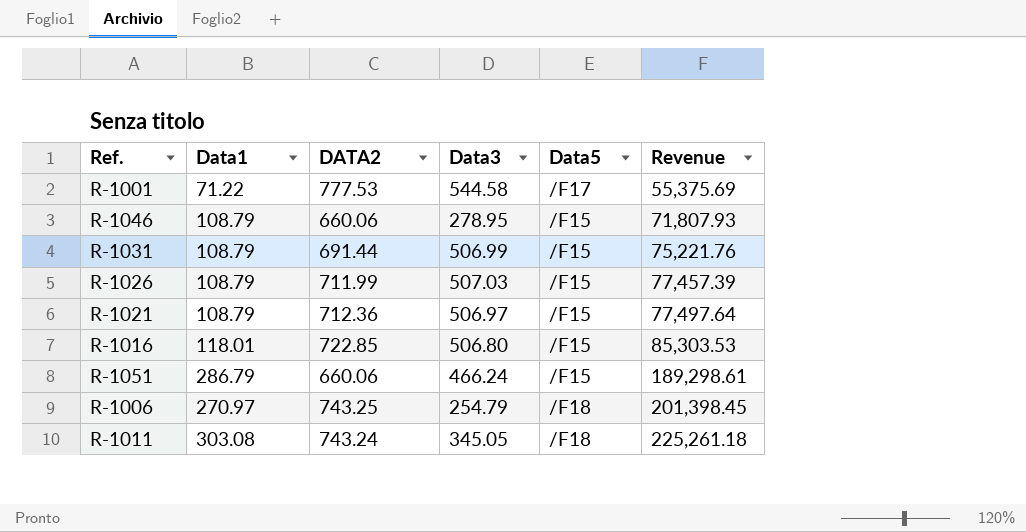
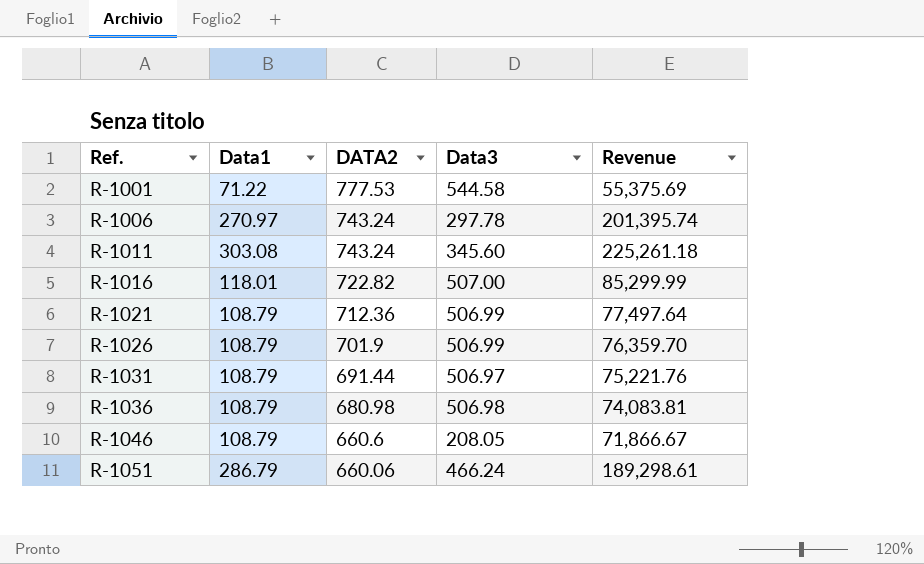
row order: Revenue ascending -> Ref. ascending
column Data5 | position: 5 -> none
R-1006 | DATA2: 743.25 -> 743.24
R-1006 | Data3: 254.79 -> 297.78
R-1006 | Revenue: 201,398.45 -> 201,395.74
R-1011 | Data3: 345.05 -> 345.60
R-1016 | DATA2: 722.85 -> 722.82
R-1016 | Data3: 506.80 -> 507.00
R-1016 | Revenue: 85,303.53 -> 85,299.99
R-1021 | Data3: 506.97 -> 506.99
R-1026 | DATA2: 711.99 -> 701.9
R-1026 | Data3: 507.03 -> 506.99
R-1026 | Revenue: 77,457.39 -> 76,359.70
R-1031 | Data3: 506.99 -> 506.97
row R-1036: none -> 108.79 | 680.98 | 506.98 | 74,083.81
R-1046 | DATA2: 660.06 -> 660.6
R-1046 | Data3: 278.95 -> 208.05
R-1046 | Revenue: 71,807.93 -> 71,866.67

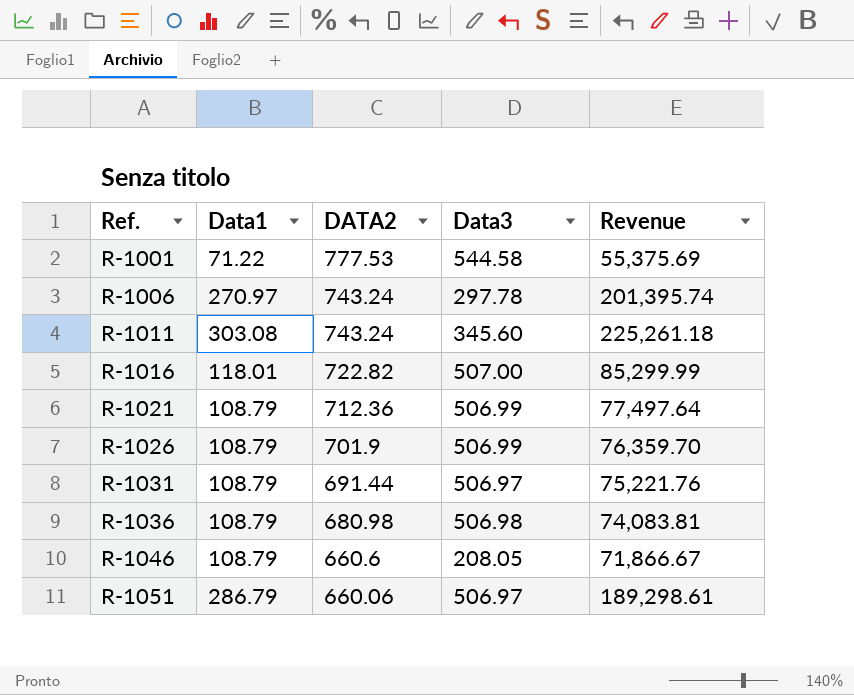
R-1051 | Data3: 466.24 -> 506.97

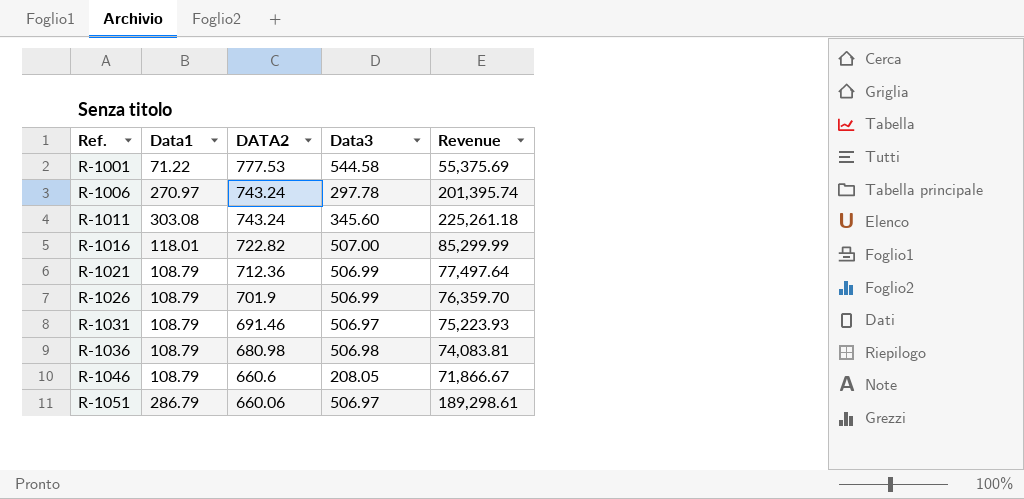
R-1031 | DATA2: 691.44 -> 691.46
R-1031 | Revenue: 75,221.76 -> 75,223.93

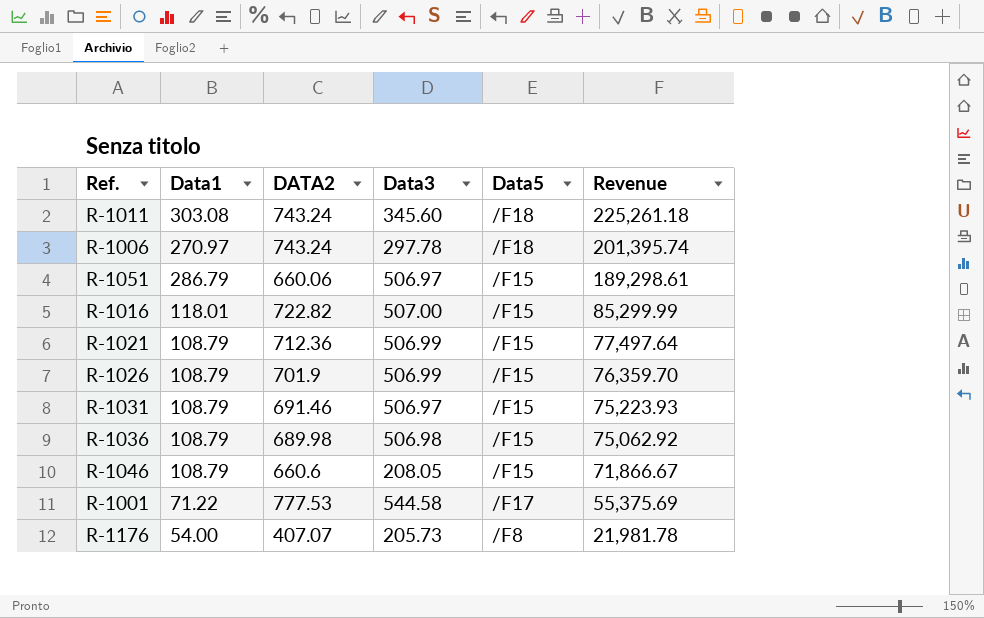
row order: Ref. ascending -> Revenue descending
column Data5 | position: none -> 5
R-1036 | DATA2: 680.98 -> 689.98
R-1036 | Revenue: 74,083.81 -> 75,062.92
row R-1176: none -> 54.00 | 407.07 | 205.73 | /F8 | 21,981.78

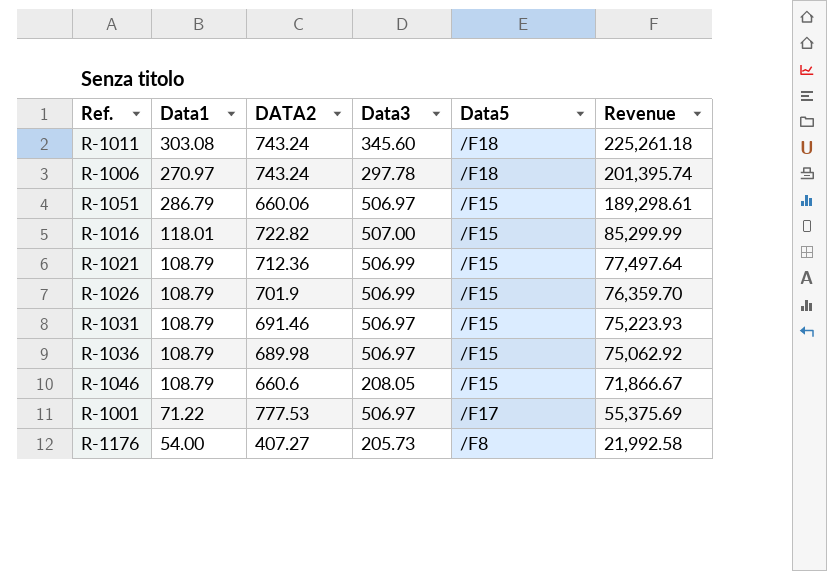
R-1036 | Data3: 506.98 -> 506.97
R-1001 | Data3: 544.58 -> 506.97
R-1176 | DATA2: 407.07 -> 407.27
R-1176 | Revenue: 21,981.78 -> 21,992.58

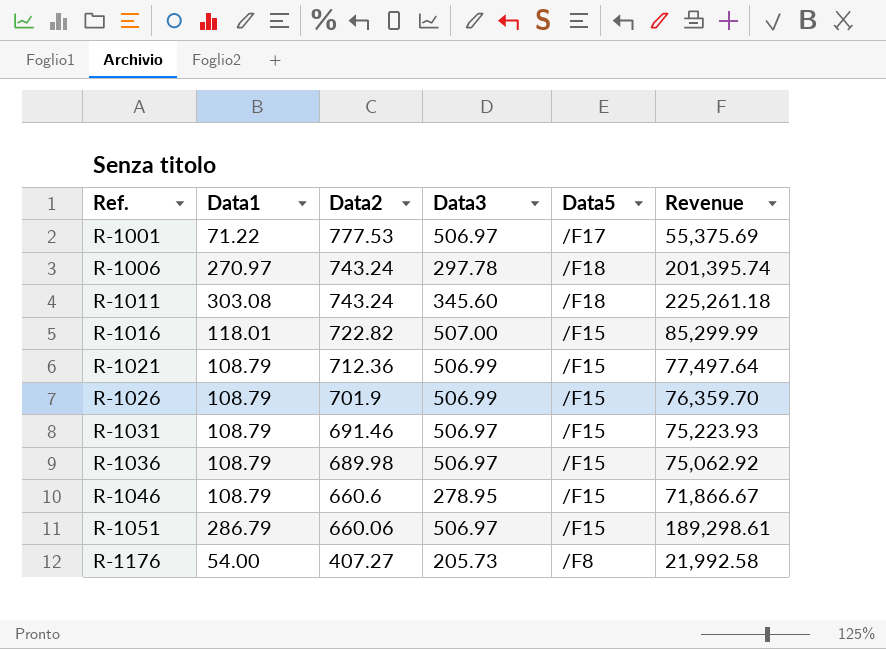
row order: Revenue descending -> Ref. ascending
column name: DATA2 -> Data2
R-1046 | Data3: 208.05 -> 278.95

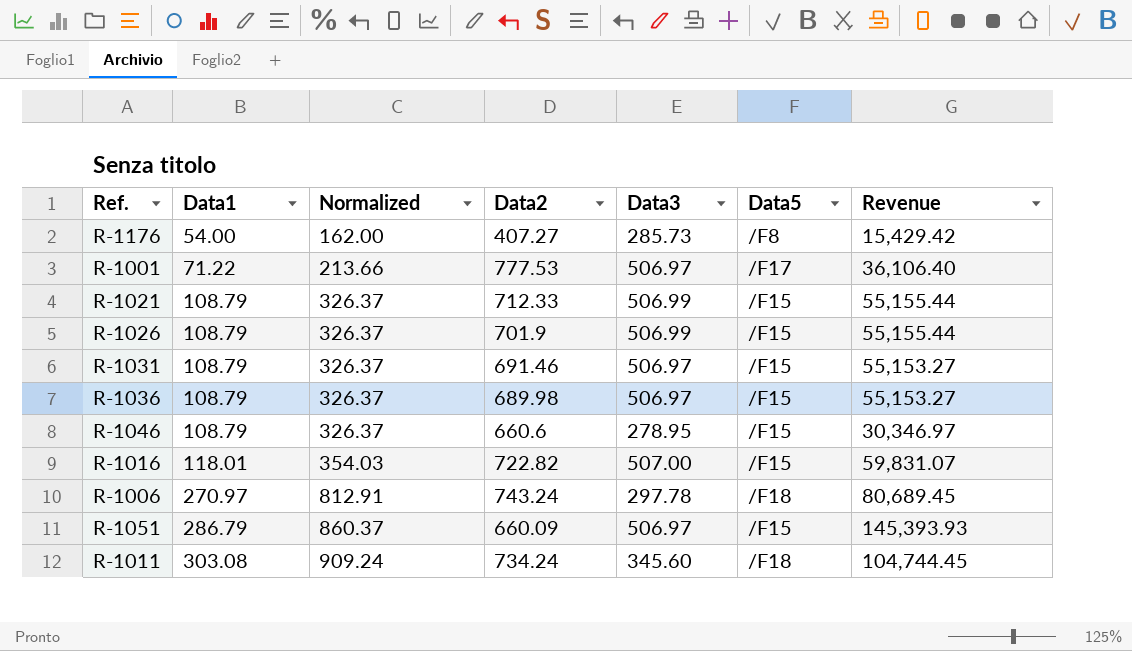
row order: Ref. ascending -> Data1 ascending
column Normalized | formula: none -> [Data1] * 3
column Revenue | formula: [Data1] * [Data2] -> [Data1] * [Data3]
R-1176 | Data3: 205.73 -> 285.73
R-1021 | Data2: 712.36 -> 712.33
R-1051 | Data2: 660.06 -> 660.09
R-1011 | Data2: 743.24 -> 734.24

